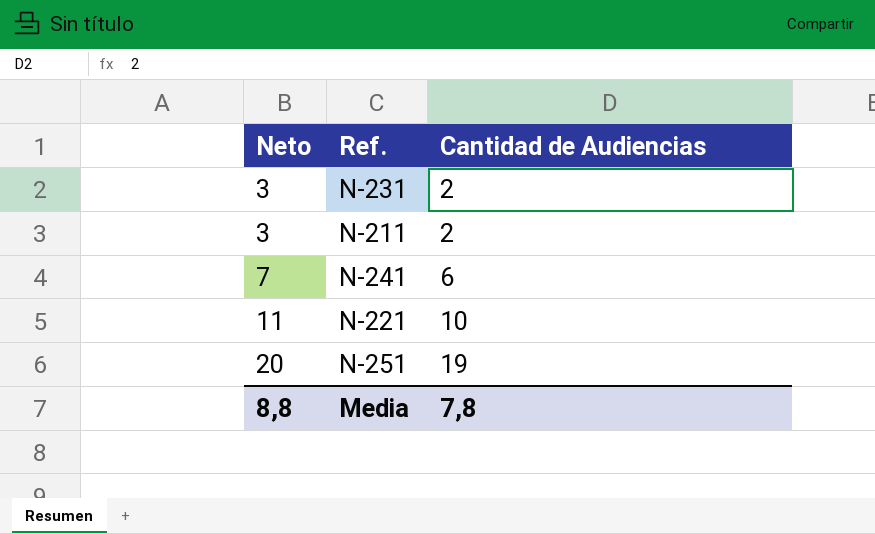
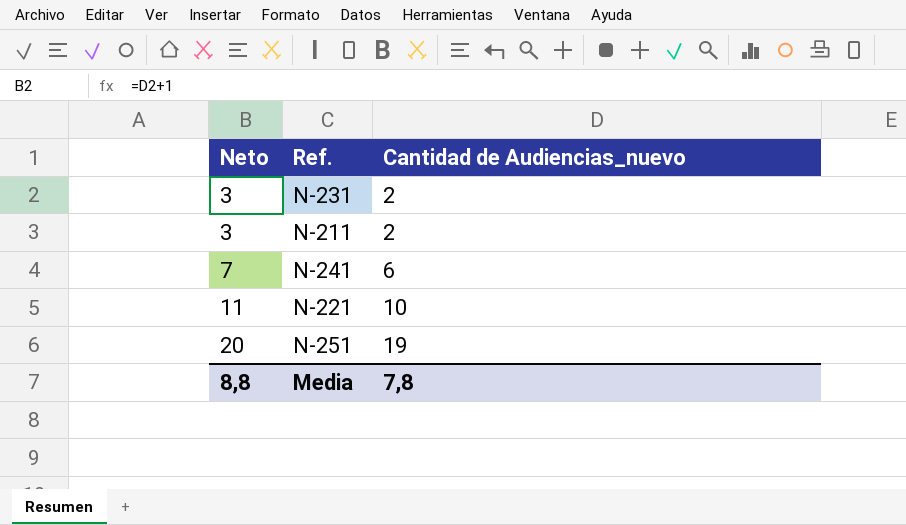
column name: Cantidad de Audiencias -> Cantidad de Audiencias_nuevo

